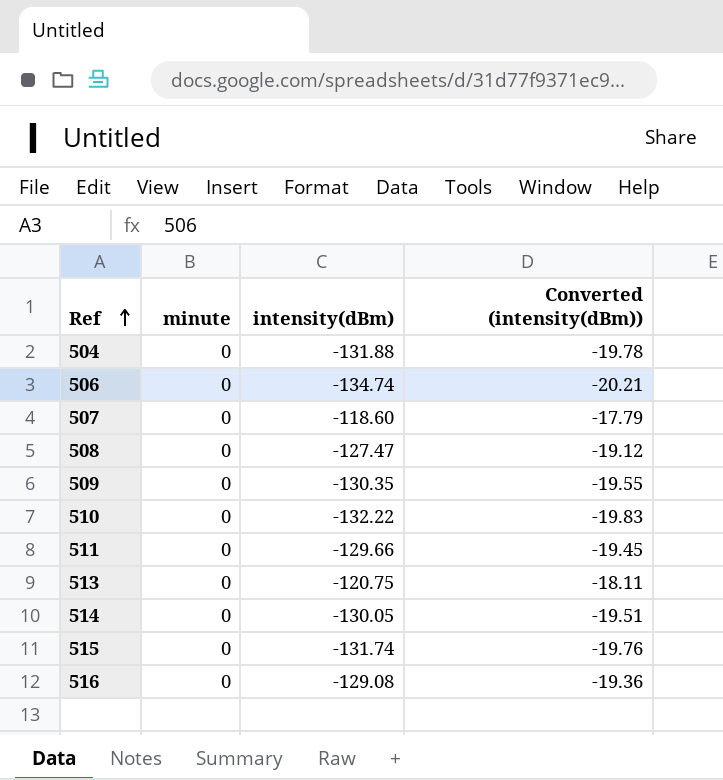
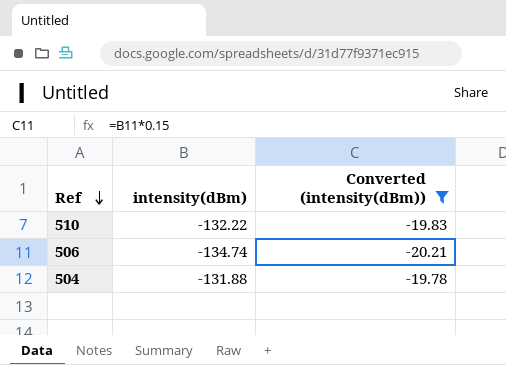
filter: none -> Converted (intensity(dBm)) <= -19.78
row order: Ref ascending -> Ref descending
column minute | position: 2 -> none

